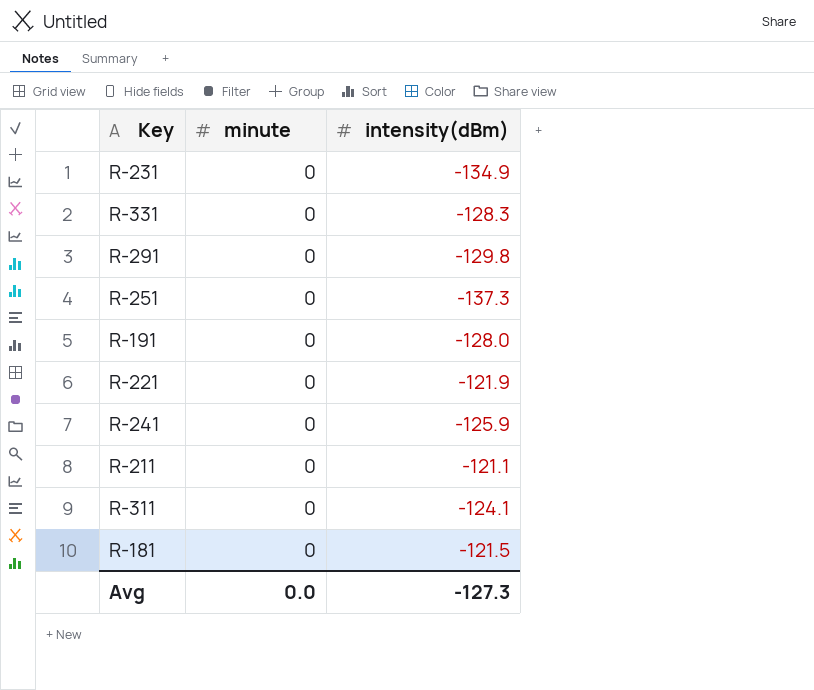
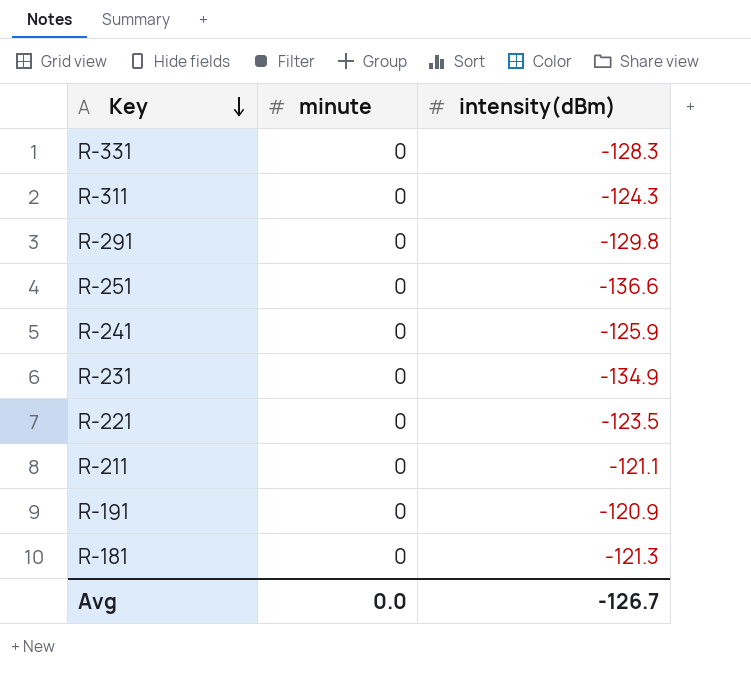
row order: none -> Key descending
R-311 | intensity(dBm): -124.1 -> -124.3
R-251 | intensity(dBm): -137.3 -> -136.6
R-221 | intensity(dBm): -121.9 -> -123.5
R-191 | intensity(dBm): -128.0 -> -120.9
R-181 | intensity(dBm): -121.5 -> -121.3
Avg | intensity(dBm): -127.3 -> -126.7

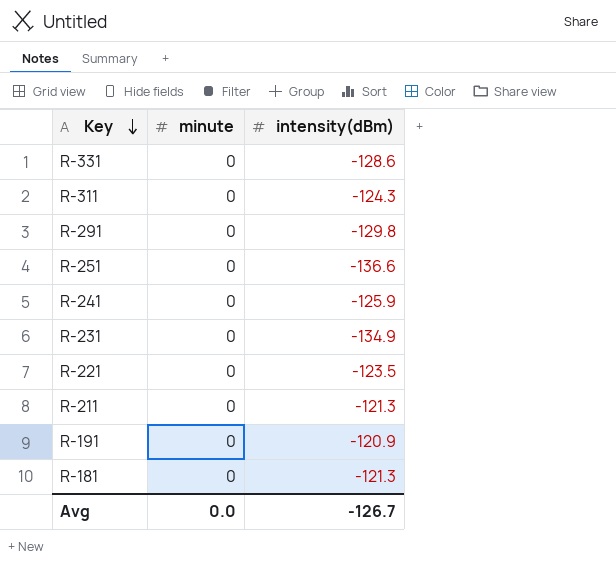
R-331 | intensity(dBm): -128.3 -> -128.6
R-211 | intensity(dBm): -121.1 -> -121.3

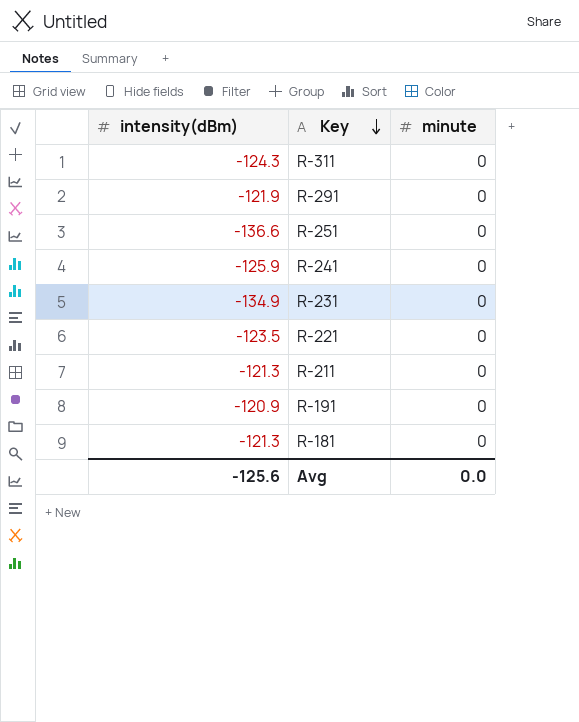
column intensity(dBm) | position: 3 -> 1
row R-331: 0 | -128.6 -> none
R-291 | intensity(dBm): -129.8 -> -121.9
Avg | intensity(dBm): -126.7 -> -125.6

